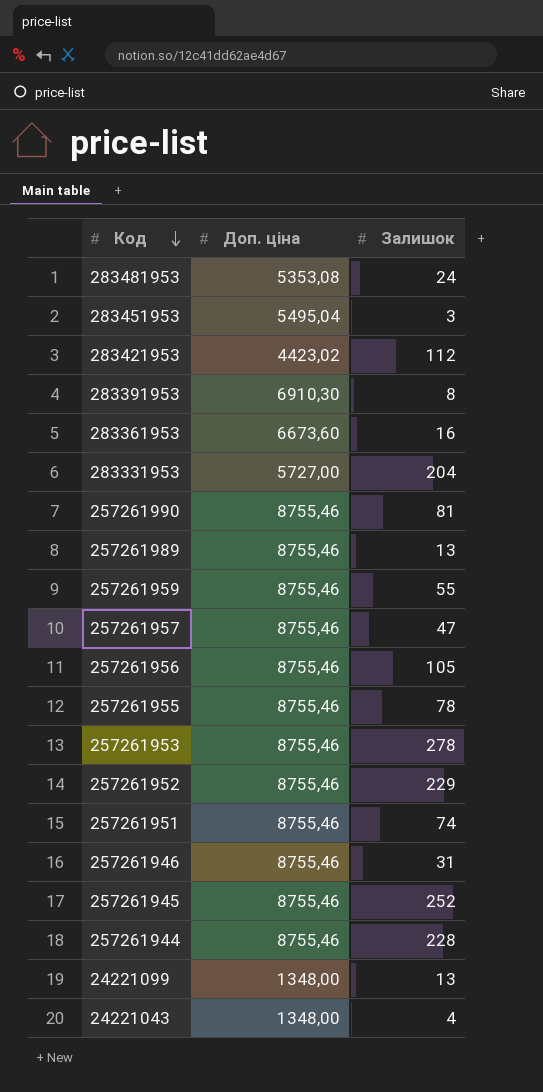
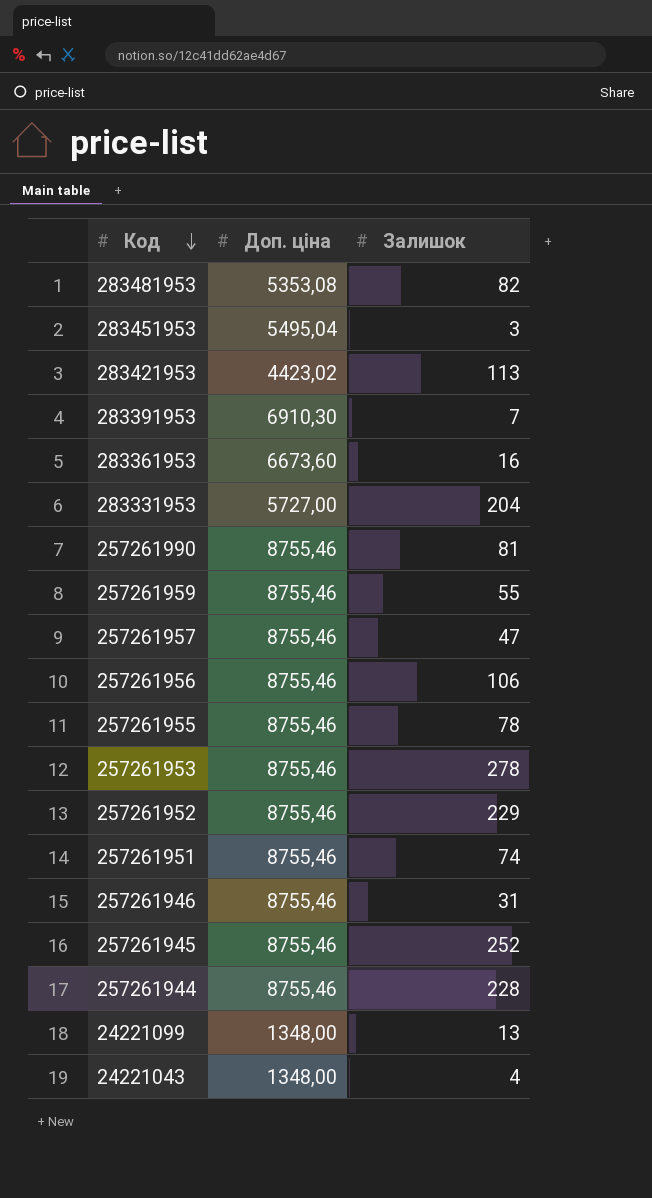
row 257261989: 8755,46 | 13 -> none
283481953 | Залишок: 24 -> 82
283421953 | Залишок: 112 -> 113
283391953 | Залишок: 8 -> 7
257261956 | Залишок: 105 -> 106

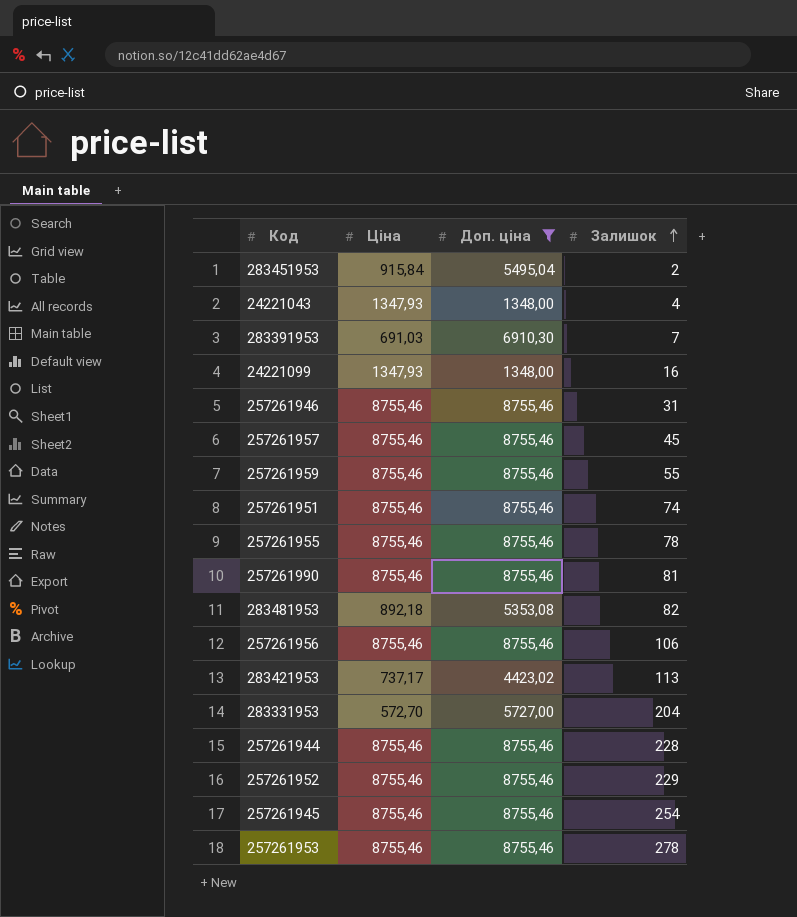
filter: none -> Доп. ціна != 6673,60
row order: Код descending -> Залишок ascending
column Ціна | position: none -> 2
283451953 | Залишок: 3 -> 2
24221099 | Залишок: 13 -> 16
257261957 | Залишок: 47 -> 45
257261945 | Залишок: 252 -> 254

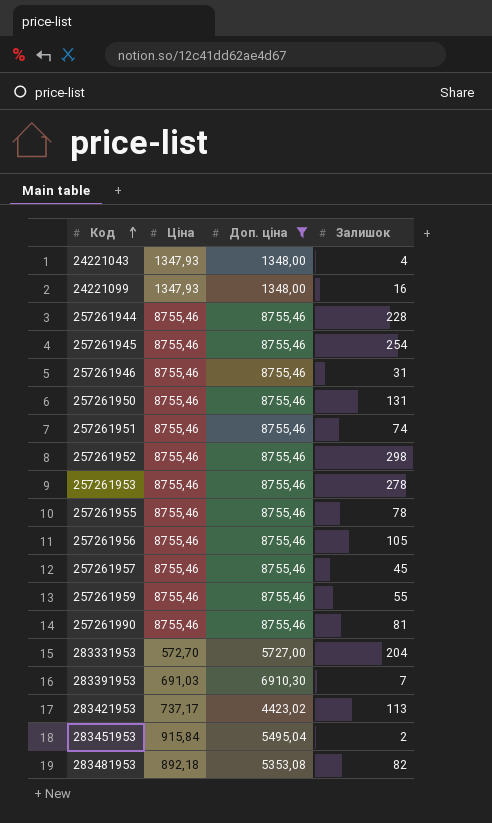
row order: Залишок ascending -> Код ascending
row 257261950: none -> 8755,46 | 8755,46 | 131
257261952 | Залишок: 229 -> 298
257261956 | Залишок: 106 -> 105

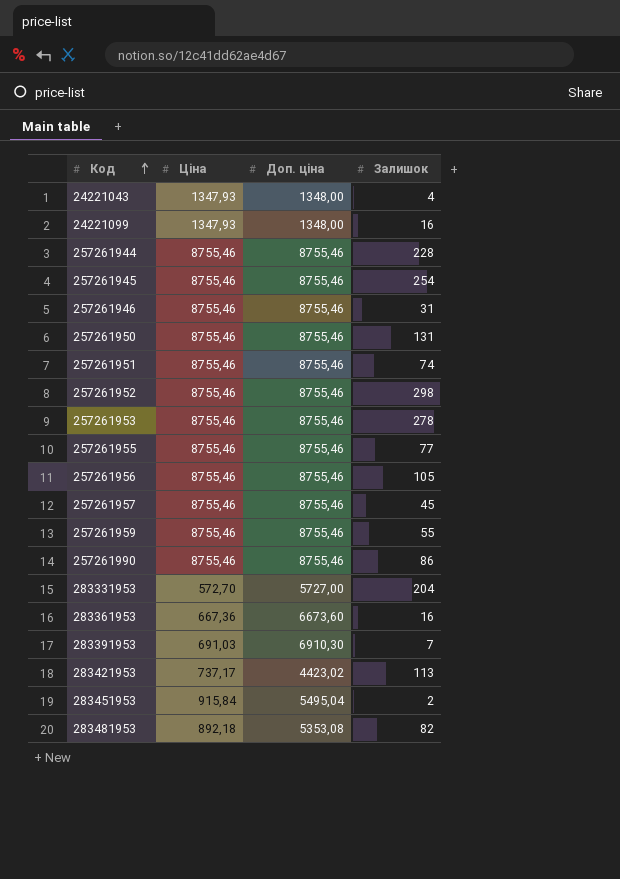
filter: Доп. ціна != 6673,60 -> none
257261955 | Залишок: 78 -> 77
257261990 | Залишок: 81 -> 86

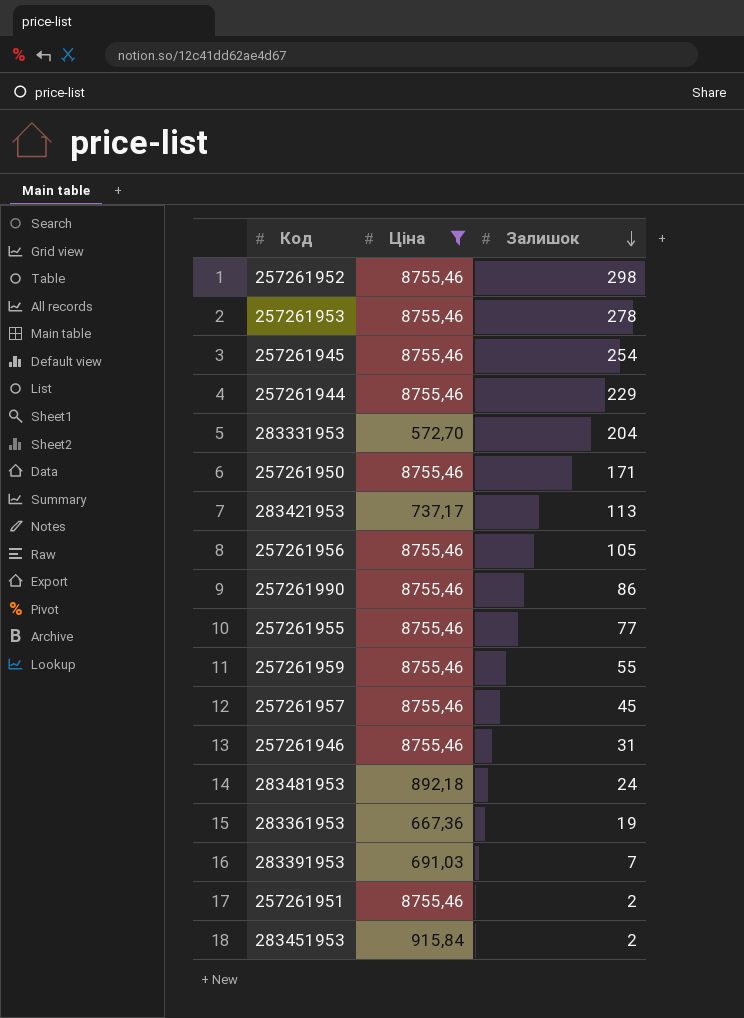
filter: none -> Ціна != 1347,93
row order: Код ascending -> Залишок descending
column Доп. ціна | position: 3 -> none
257261944 | Залишок: 228 -> 229
257261950 | Залишок: 131 -> 171
283481953 | Залишок: 82 -> 24
283361953 | Залишок: 16 -> 19
257261951 | Залишок: 74 -> 2

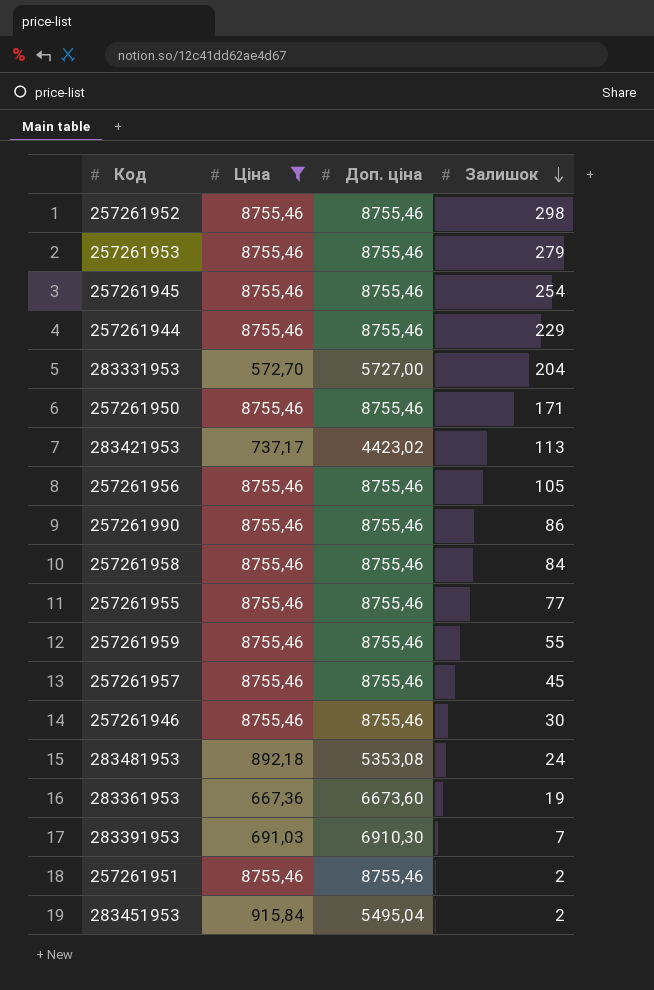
column Доп. ціна | position: none -> 3
257261953 | Залишок: 278 -> 279
row 257261958: none -> 8755,46 | 8755,46 | 84
257261946 | Залишок: 31 -> 30

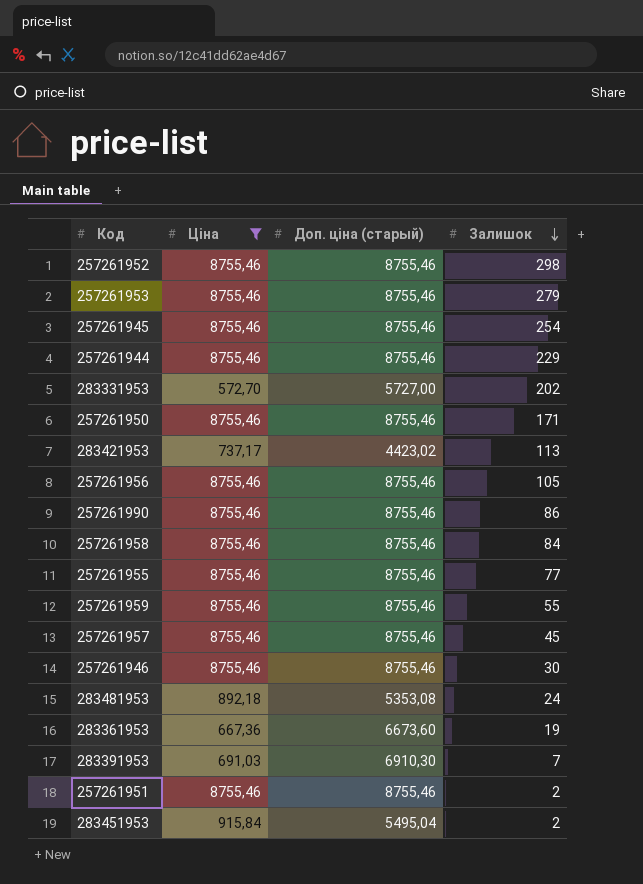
column name: Доп. ціна -> Доп. ціна (старый)
283331953 | Залишок: 204 -> 202

